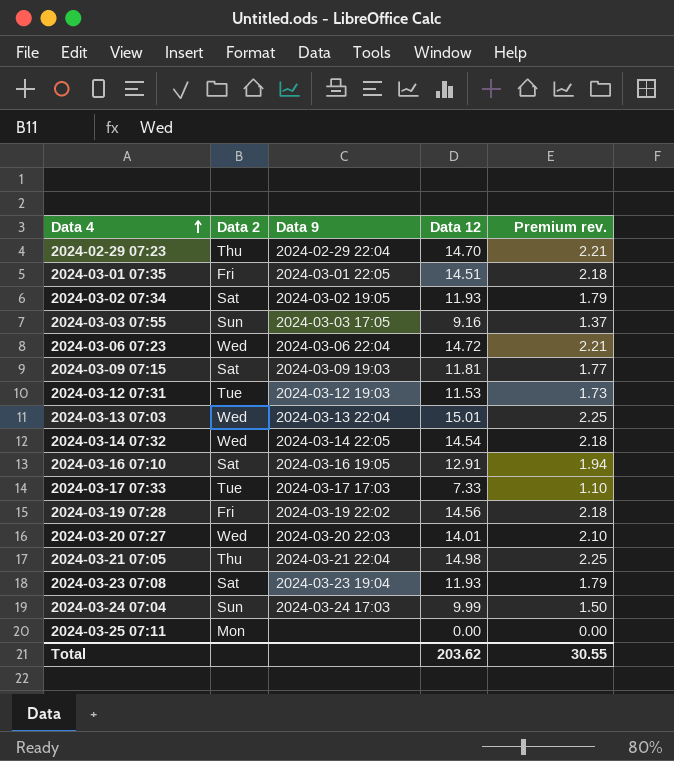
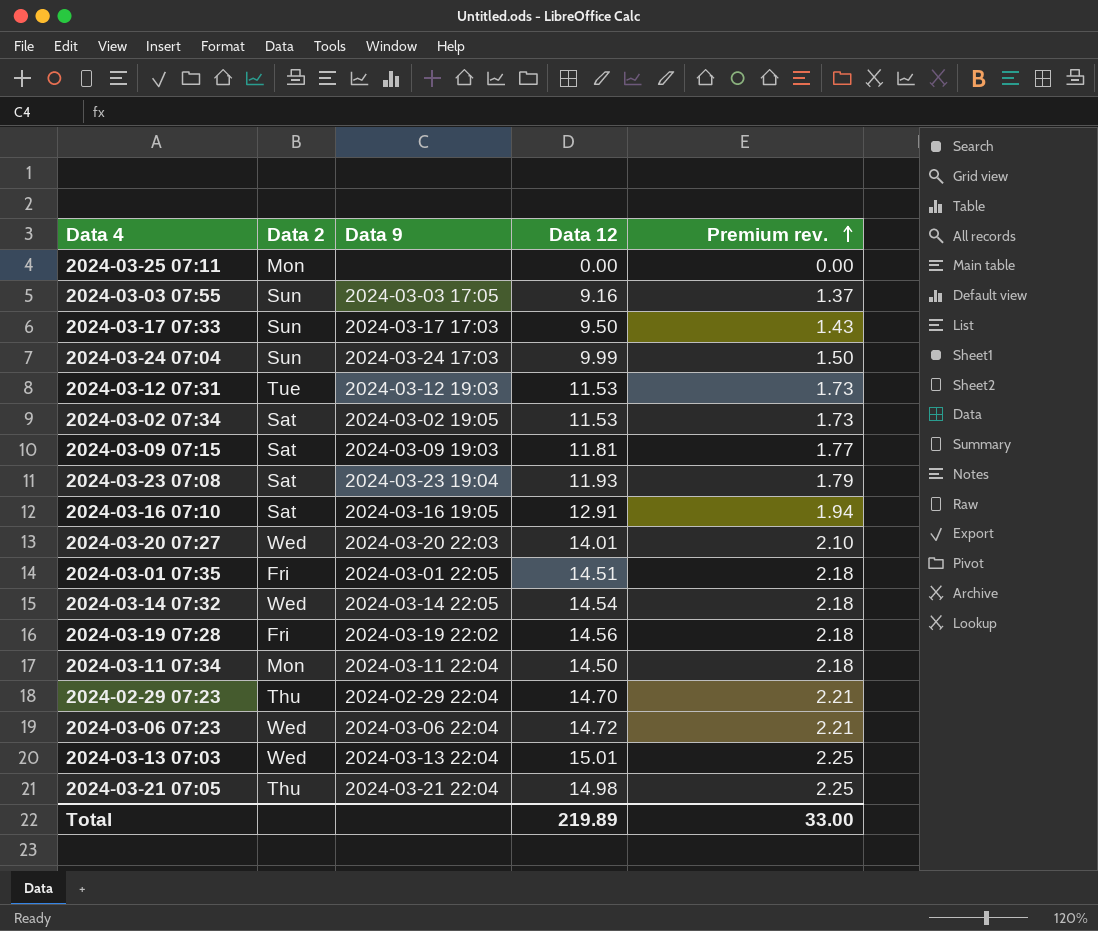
row order: Data 4 ascending -> Premium rev. ascending
2024-03-17 07:33 | Data 2: Tue -> Sun
2024-03-17 07:33 | Data 12: 7.33 -> 9.50
2024-03-17 07:33 | Premium rev.: 1.10 -> 1.43
2024-03-02 07:34 | Data 12: 11.93 -> 11.53
2024-03-02 07:34 | Premium rev.: 1.79 -> 1.73
row 2024-03-11 07:34: none -> Mon | 2024-03-11 22:04 | 14.50 | 2.18
Total | Data 12: 203.62 -> 219.89
Total | Premium rev.: 30.55 -> 33.00

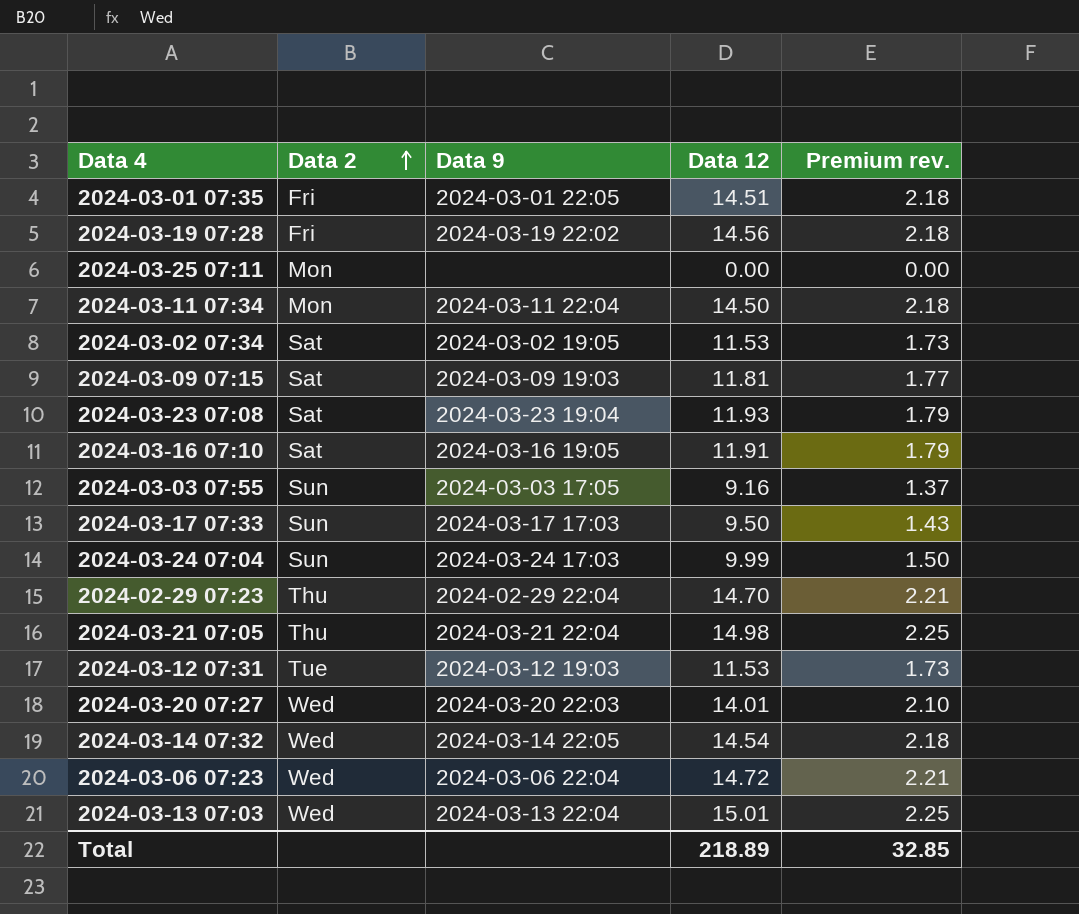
row order: Premium rev. ascending -> Data 2 ascending
2024-03-16 07:10 | Data 12: 12.91 -> 11.91
2024-03-16 07:10 | Premium rev.: 1.94 -> 1.79
Total | Data 12: 219.89 -> 218.89
Total | Premium rev.: 33.00 -> 32.85

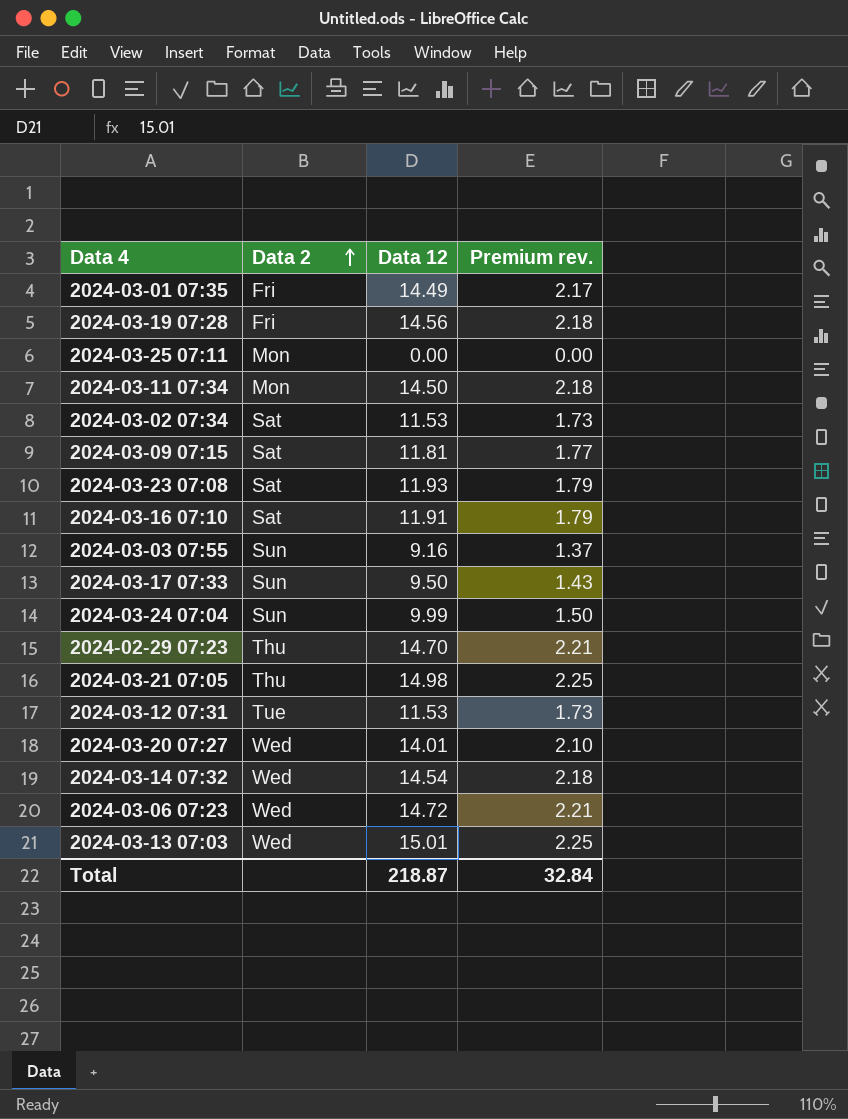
column Data 9 | position: 3 -> none
2024-03-01 07:35 | Data 12: 14.51 -> 14.49
2024-03-01 07:35 | Premium rev.: 2.18 -> 2.17
Total | Data 12: 218.89 -> 218.87
Total | Premium rev.: 32.85 -> 32.84

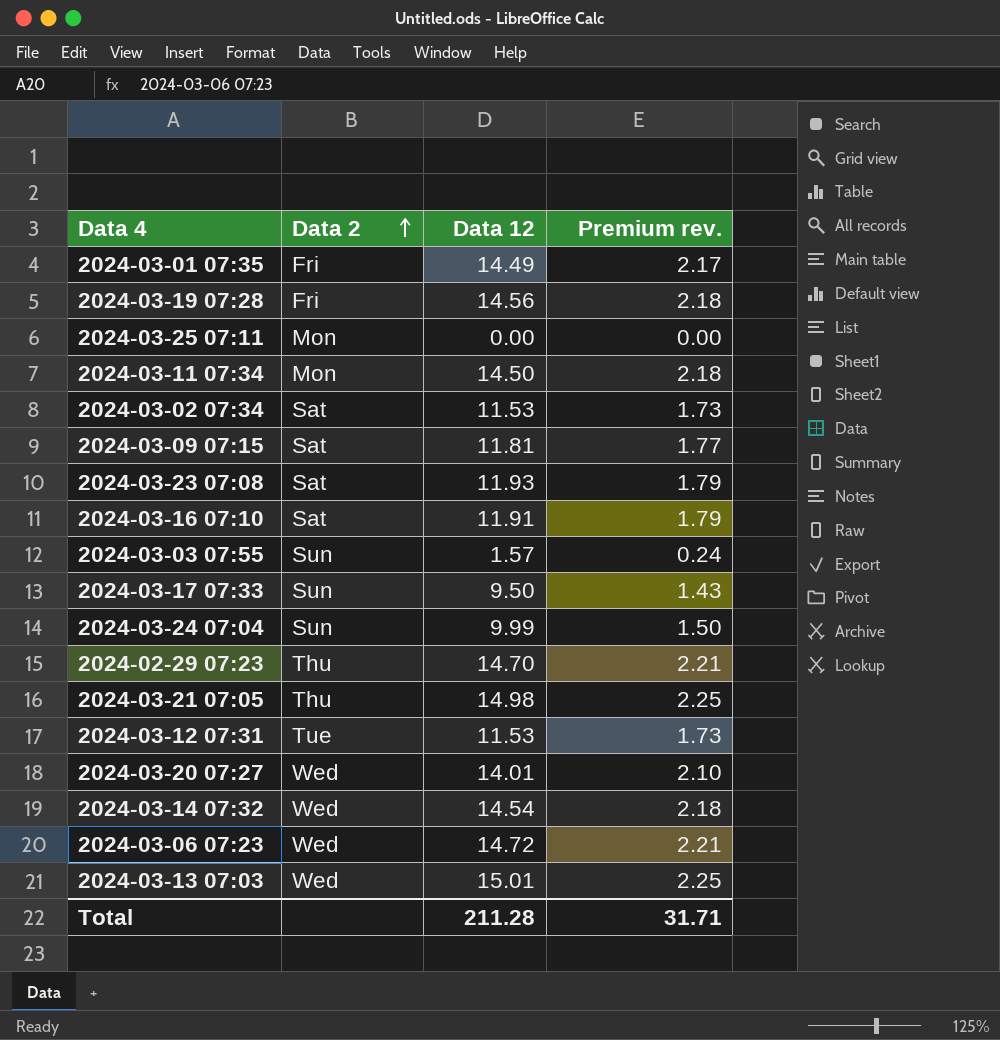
2024-03-03 07:55 | Data 12: 9.16 -> 1.57
2024-03-03 07:55 | Premium rev.: 1.37 -> 0.24
Total | Data 12: 218.87 -> 211.28
Total | Premium rev.: 32.84 -> 31.71

